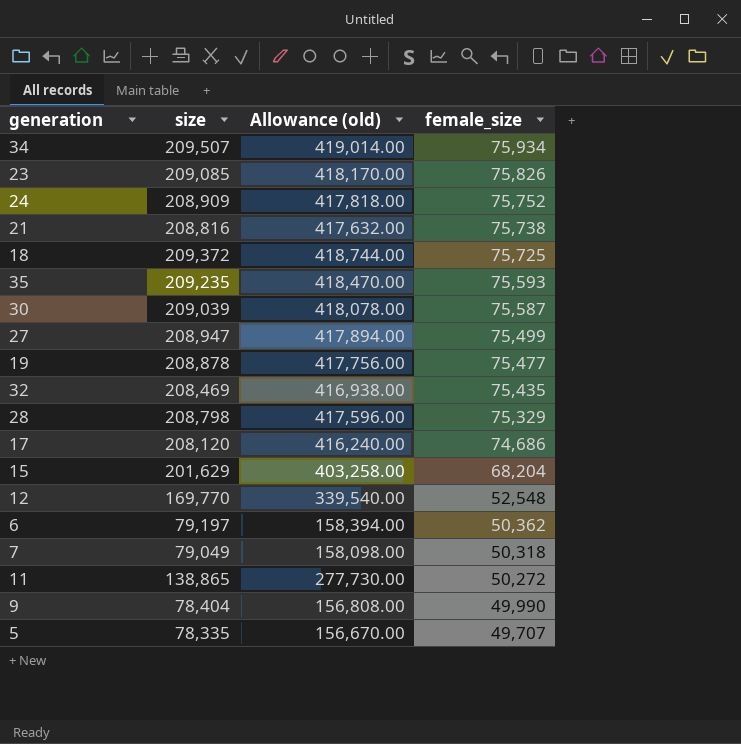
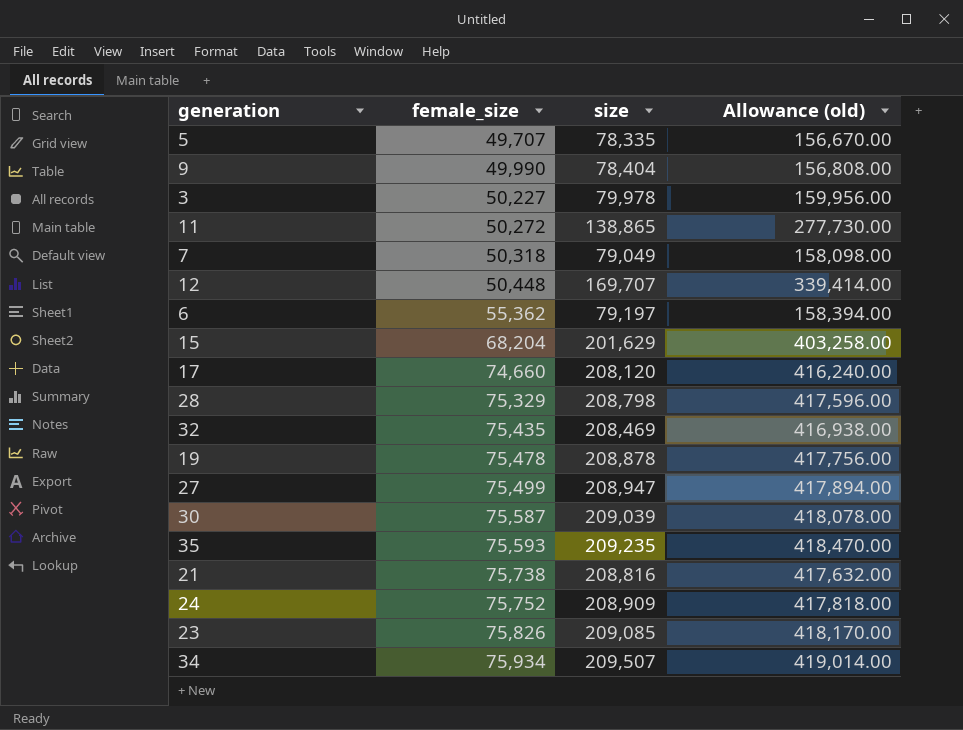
row order: female_size descending -> female_size ascending
column female_size | position: 4 -> 2
row 18: 209,372 | 418,744.00 | 75,725 -> none
row 3: none -> 50,227 | 79,978 | 159,956.00
12 | female_size: 52,548 -> 50,448
12 | size: 169,770 -> 169,707
12 | Allowance (old): 339,540.00 -> 339,414.00
6 | female_size: 50,362 -> 55,362
17 | female_size: 74,686 -> 74,660
19 | female_size: 75,477 -> 75,478

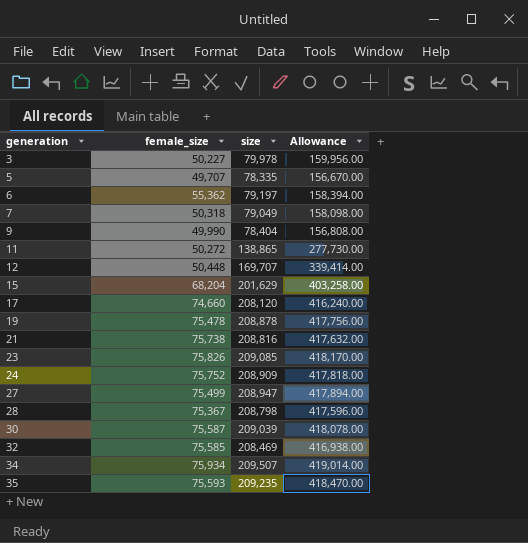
row order: female_size ascending -> generation ascending
column name: Allowance (old) -> Allowance
28 | female_size: 75,329 -> 75,367
32 | female_size: 75,435 -> 75,585

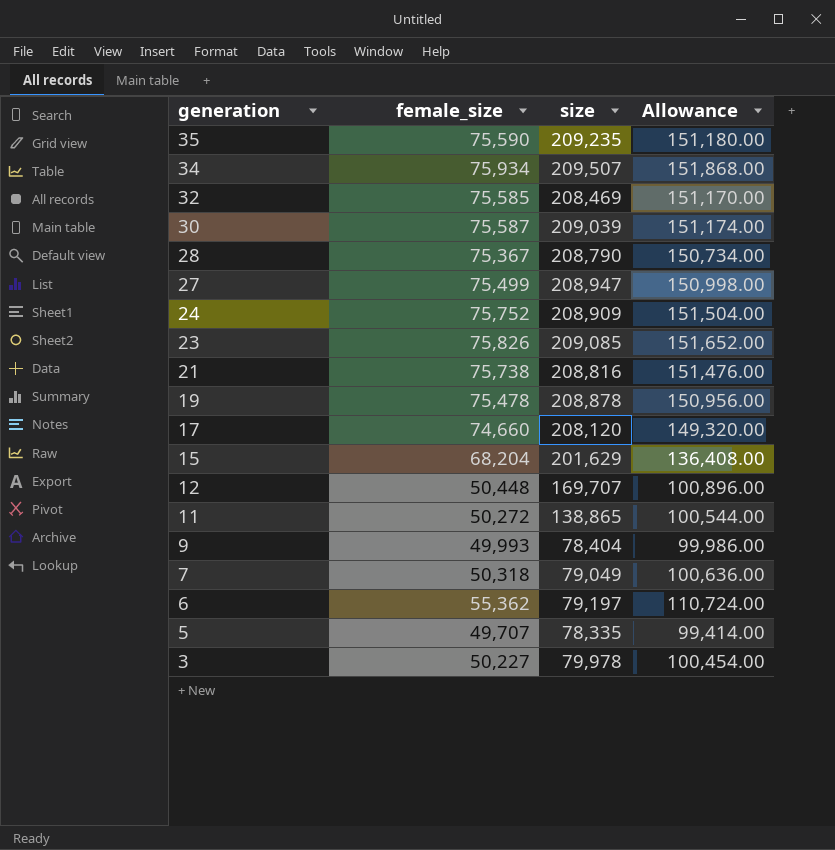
row order: generation ascending -> generation descending
column Allowance | formula: [size] * 2 -> [female_size] * 2
35 | female_size: 75,593 -> 75,590
28 | size: 208,798 -> 208,790
9 | female_size: 49,990 -> 49,993

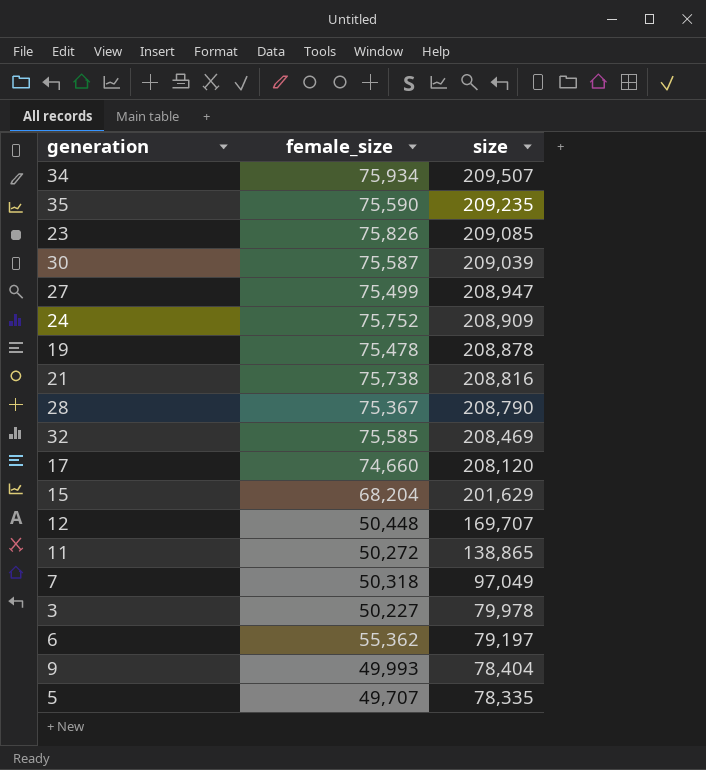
row order: generation descending -> size descending
column Allowance | formula: [female_size] * 2 -> none
7 | size: 79,049 -> 97,049

